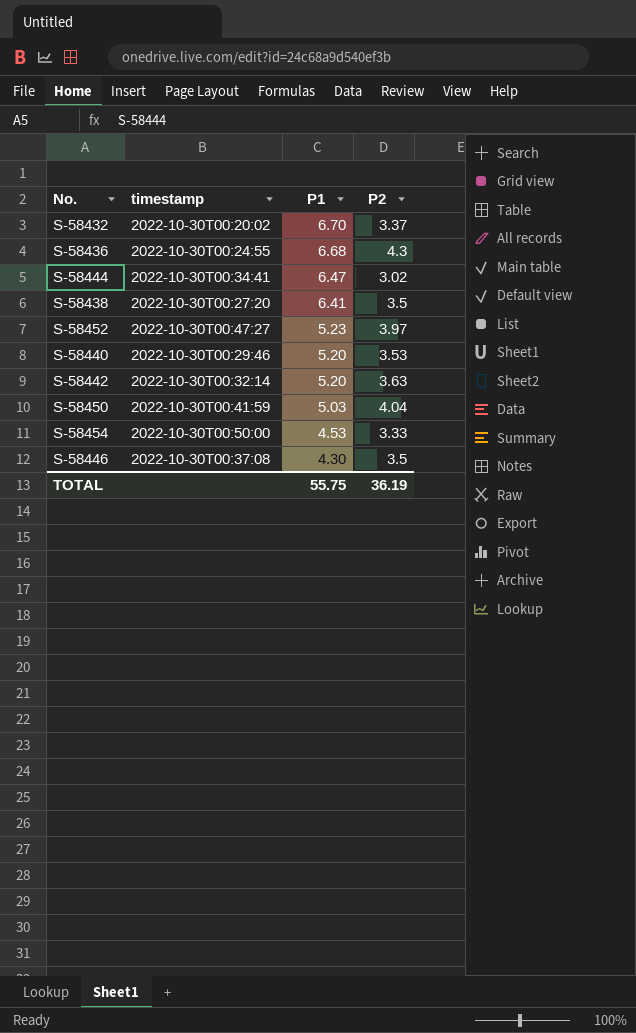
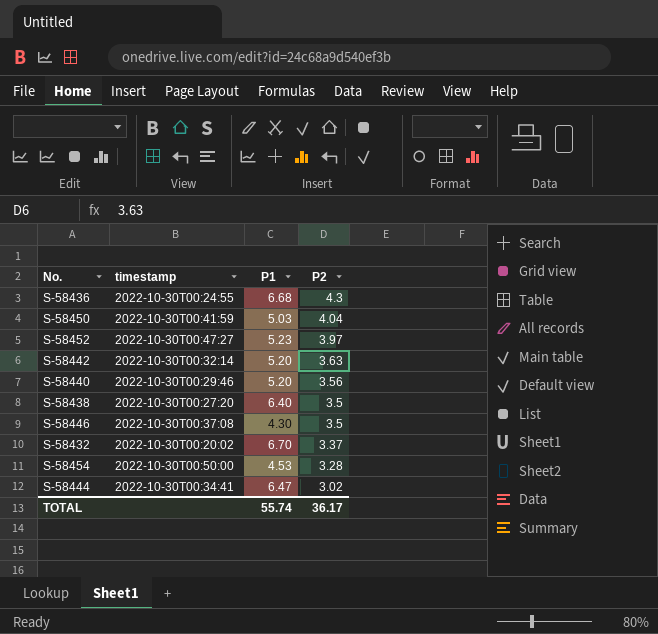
row order: P1 descending -> P2 descending
S-58440 | P2: 3.53 -> 3.56
S-58438 | P1: 6.41 -> 6.40
S-58454 | P2: 3.33 -> 3.28
TOTAL | P1: 55.75 -> 55.74
TOTAL | P2: 36.19 -> 36.17

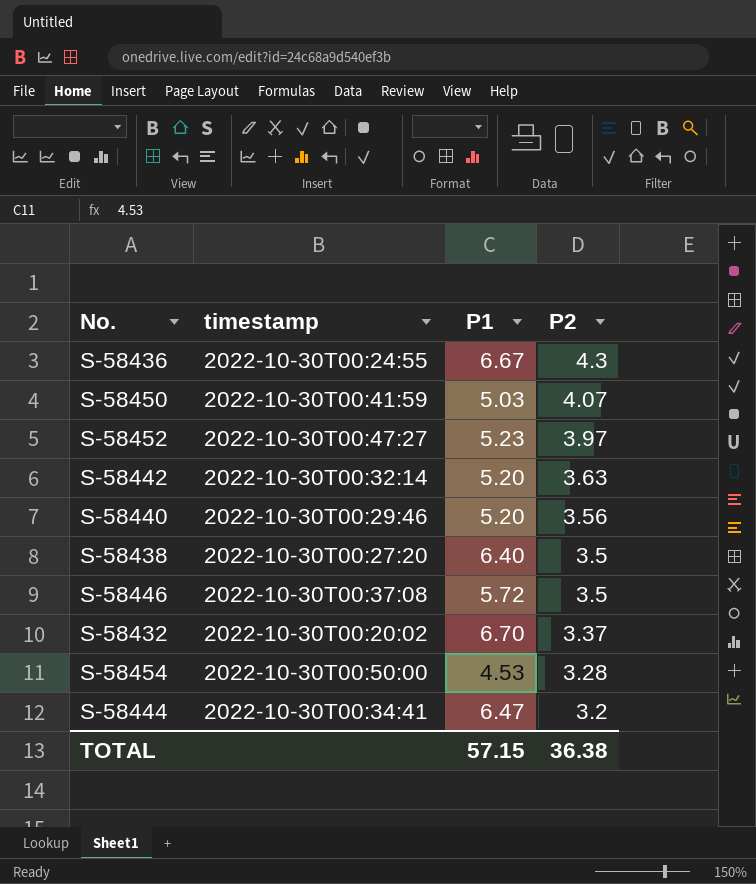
S-58436 | P1: 6.68 -> 6.67
S-58450 | P2: 4.04 -> 4.07
S-58446 | P1: 4.30 -> 5.72
S-58444 | P2: 3.02 -> 3.2
TOTAL | P1: 55.74 -> 57.15
TOTAL | P2: 36.17 -> 36.38

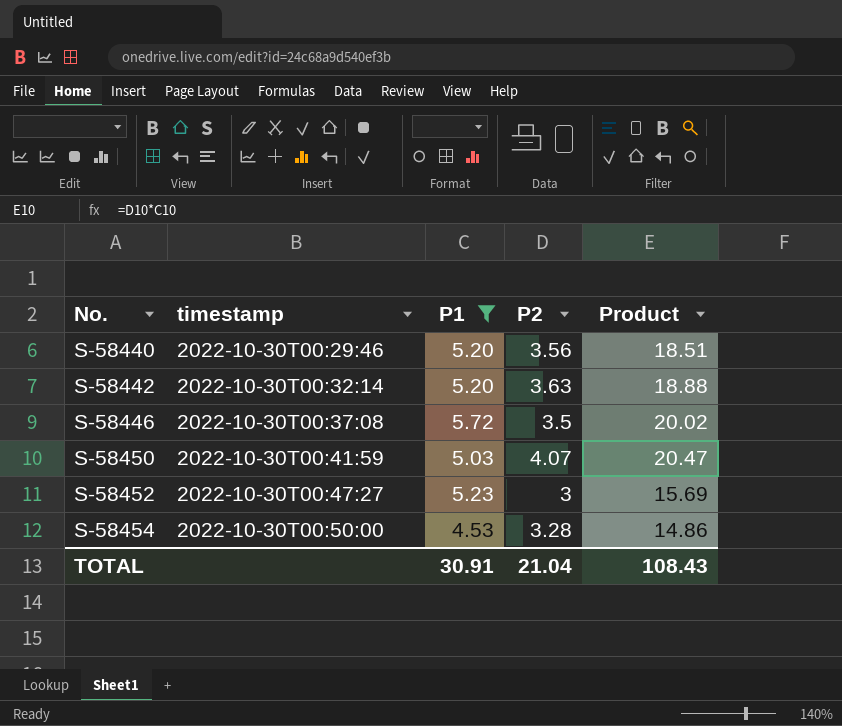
filter: none -> P1 <= 5.72
row order: P2 descending -> No. ascending
column Product | formula: none -> [P1] * [P2]
S-58452 | P2: 3.97 -> 3
TOTAL | P1: 57.15 -> 30.91
TOTAL | P2: 36.38 -> 21.04

